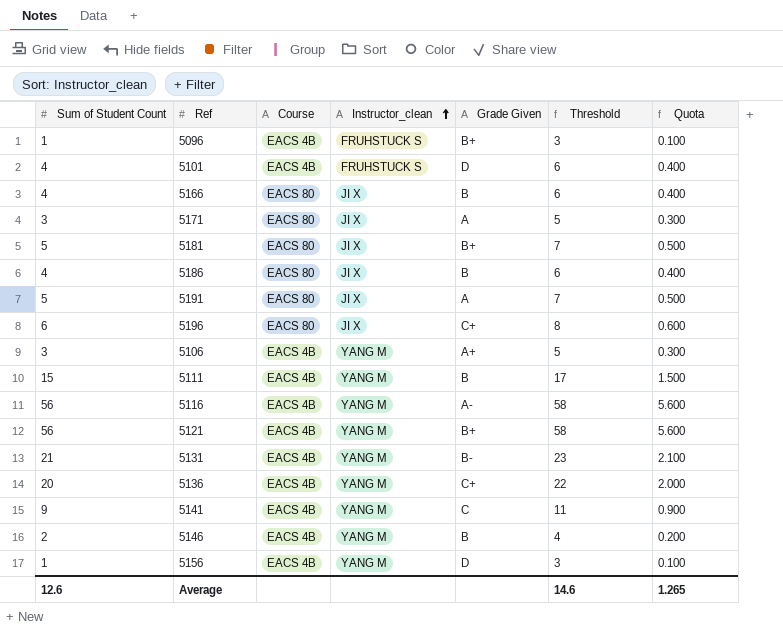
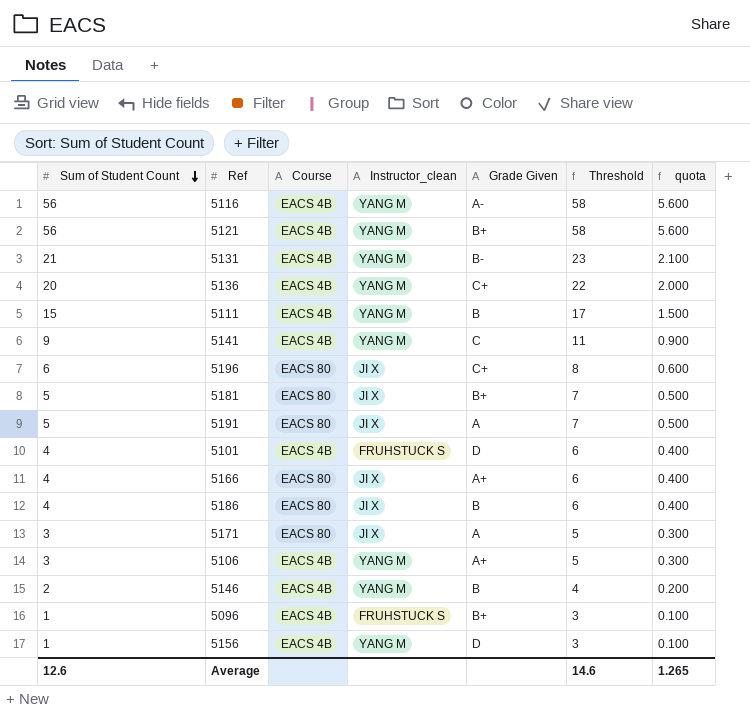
row order: Instructor_clean ascending -> Sum of Student Count descending
column name: Quota -> quota
5166 | Grade Given: B -> A+

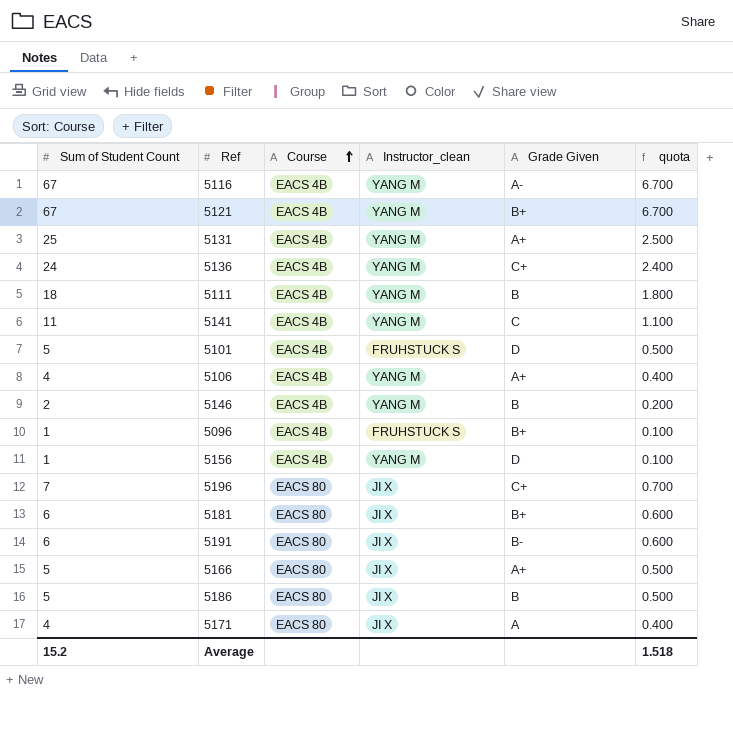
row order: Sum of Student Count descending -> Course ascending
column Threshold | formula: [Sum of Student Count] + 2 -> none
5116 | Sum of Student Count: 56 -> 67
5116 | quota: 5.600 -> 6.700
5121 | Sum of Student Count: 56 -> 67
5121 | quota: 5.600 -> 6.700
5131 | Sum of Student Count: 21 -> 25
5131 | Grade Given: B- -> A+
5131 | quota: 2.100 -> 2.500
5136 | Sum of Student Count: 20 -> 24
5136 | quota: 2.000 -> 2.400
5111 | Sum of Student Count: 15 -> 18
5111 | quota: 1.500 -> 1.800
5141 | Sum of Student Count: 9 -> 11
5141 | quota: 0.900 -> 1.100
5101 | Sum of Student Count: 4 -> 5
5101 | quota: 0.400 -> 0.500
5106 | Sum of Student Count: 3 -> 4
5106 | quota: 0.300 -> 0.400
5196 | Sum of Student Count: 6 -> 7
5196 | quota: 0.600 -> 0.700
5181 | Sum of Student Count: 5 -> 6
5181 | quota: 0.500 -> 0.600
5191 | Sum of Student Count: 5 -> 6
5191 | Grade Given: A -> B-
5191 | quota: 0.500 -> 0.600
5166 | Sum of Student Count: 4 -> 5
5166 | quota: 0.400 -> 0.500
5186 | Sum of Student Count: 4 -> 5
5186 | quota: 0.400 -> 0.500
5171 | Sum of Student Count: 3 -> 4
5171 | quota: 0.300 -> 0.400
Average | Sum of Student Count: 12.6 -> 15.2
Average | quota: 1.265 -> 1.518

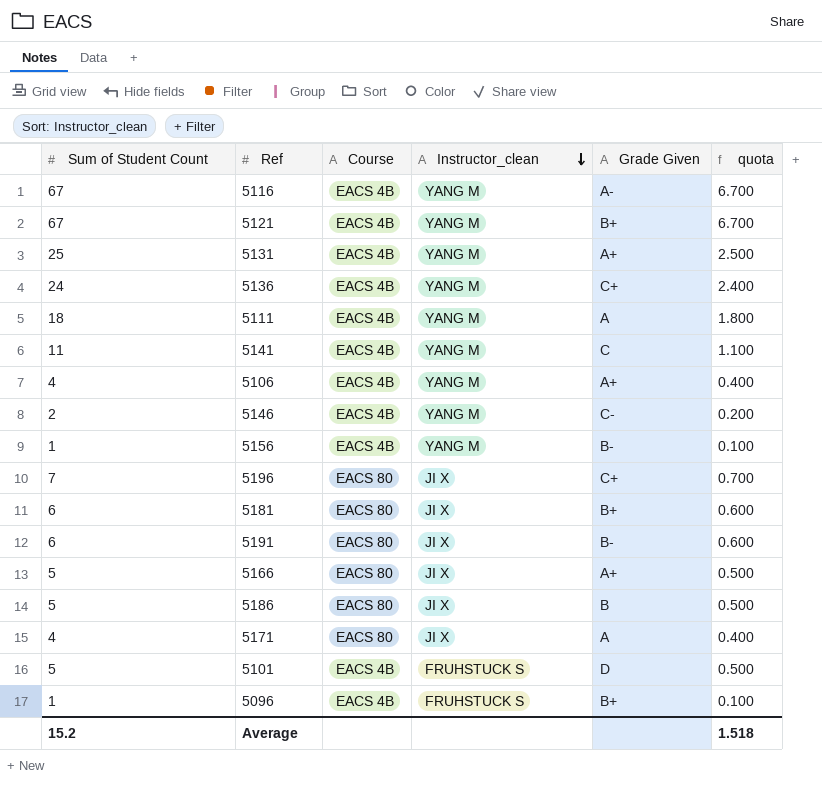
row order: Course ascending -> Instructor_clean descending
5111 | Grade Given: B -> A
5146 | Grade Given: B -> C-
5156 | Grade Given: D -> B-

